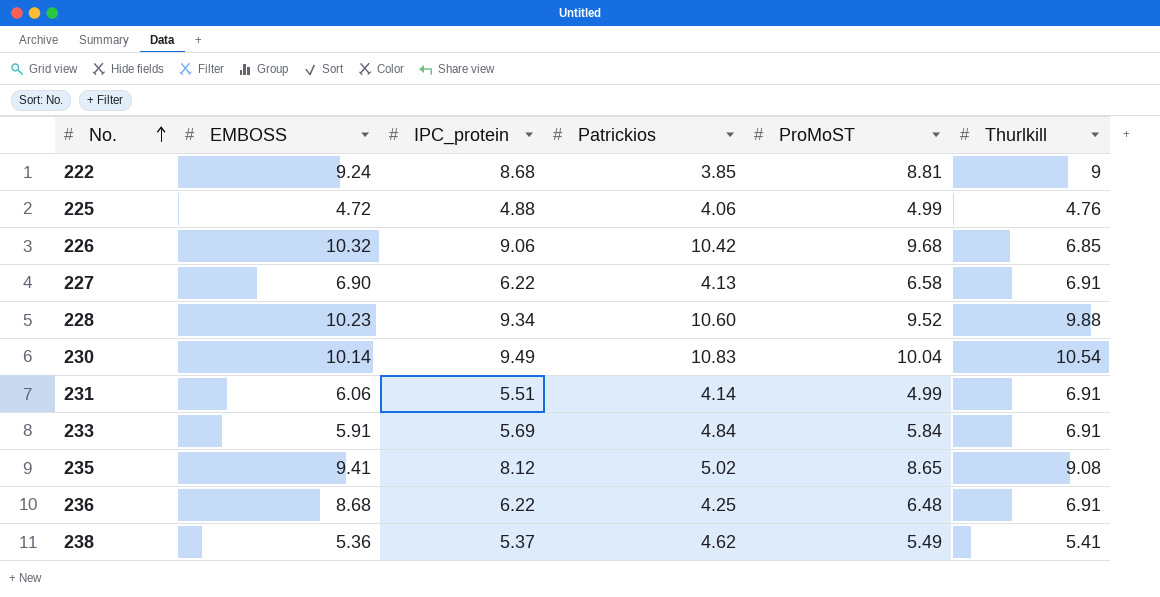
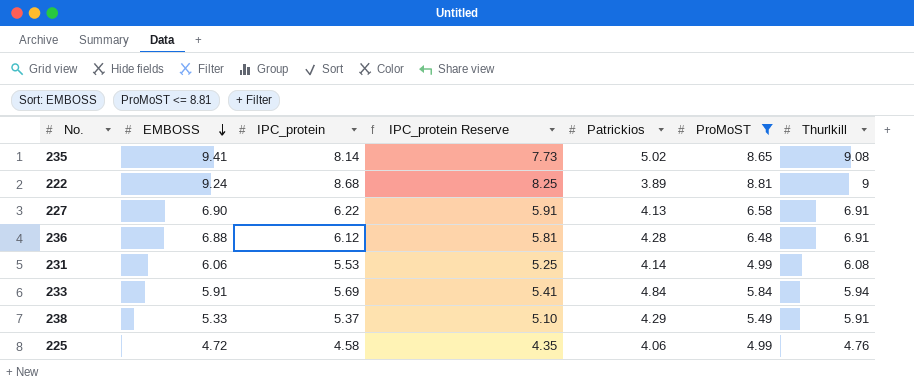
filter: none -> ProMoST <= 8.81
row order: No. ascending -> EMBOSS descending
column IPC_protein Reserve | formula: none -> [IPC_protein] * 0.95
235 | IPC_protein: 8.12 -> 8.14
222 | Patrickios: 3.85 -> 3.89
236 | EMBOSS: 8.68 -> 6.88
236 | IPC_protein: 6.22 -> 6.12
236 | Patrickios: 4.25 -> 4.28
231 | IPC_protein: 5.51 -> 5.53
231 | Thurlkill: 6.91 -> 6.08
233 | Thurlkill: 6.91 -> 5.94
238 | EMBOSS: 5.36 -> 5.33
238 | Patrickios: 4.62 -> 4.29
238 | Thurlkill: 5.41 -> 5.91
225 | IPC_protein: 4.88 -> 4.58

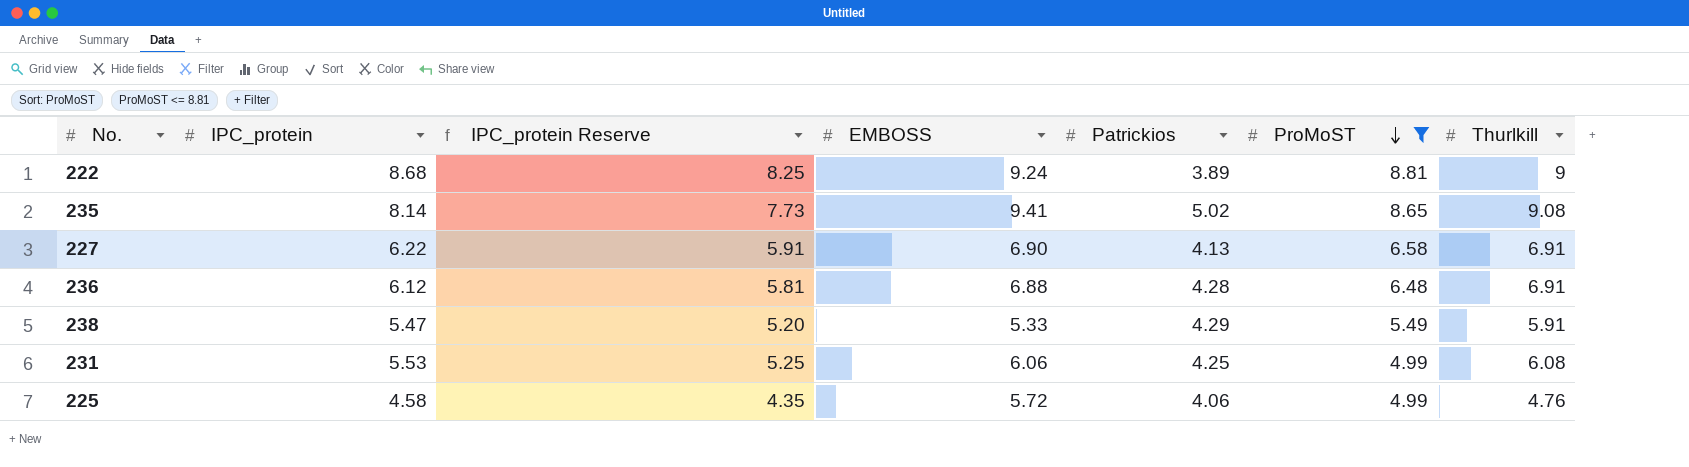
row order: EMBOSS descending -> ProMoST descending
column EMBOSS | position: 2 -> 4
row 233: 5.91 | 5.69 | 5.41 | 4.84 | 5.84 | 5.94 -> none
238 | IPC_protein: 5.37 -> 5.47
238 | IPC_protein Reserve: 5.10 -> 5.20
231 | Patrickios: 4.14 -> 4.25
225 | EMBOSS: 4.72 -> 5.72

